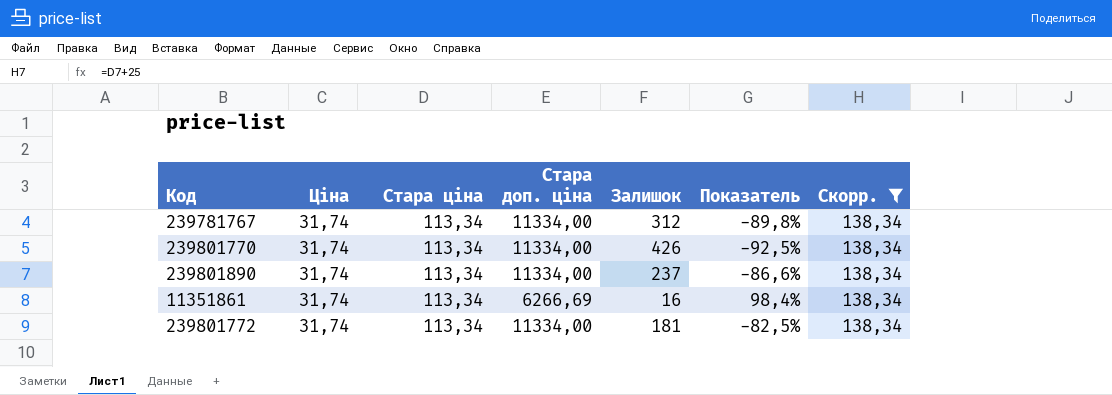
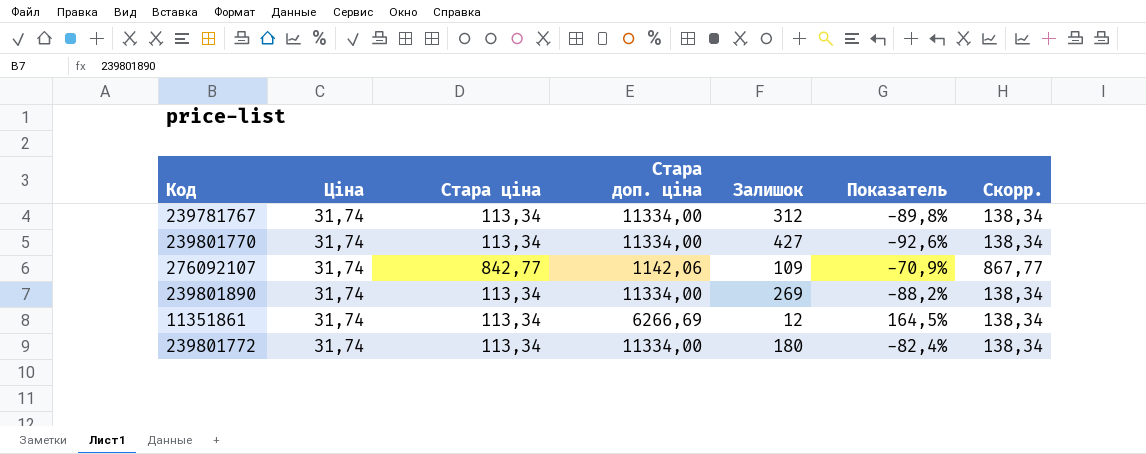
filter: Скорр. = 138,34 -> none
239801770 | Залишок: 426 -> 427
239801770 | Показатель: -92,5% -> -92,6%
239801890 | Залишок: 237 -> 269
239801890 | Показатель: -86,6% -> -88,2%
11351861 | Залишок: 16 -> 12
11351861 | Показатель: 98,4% -> 164,5%
239801772 | Залишок: 181 -> 180
239801772 | Показатель: -82,5% -> -82,4%

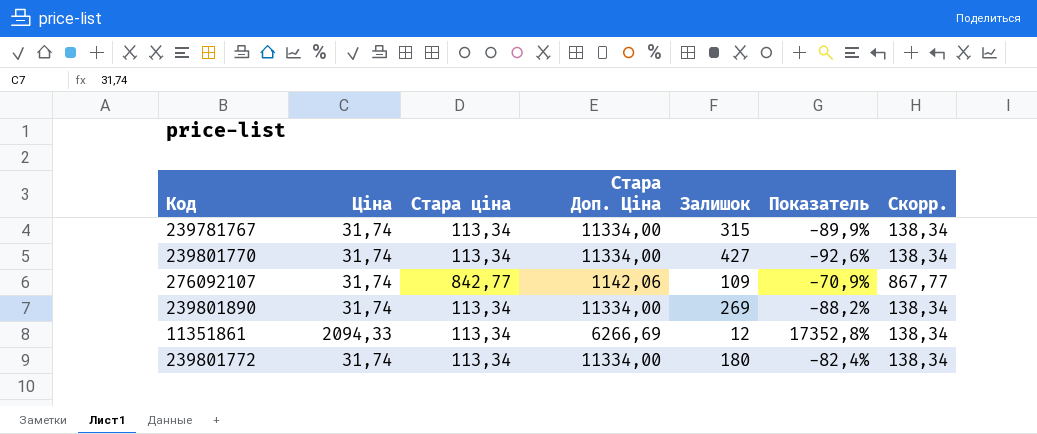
column name: Стара доп. ціна -> Стара Доп. Ціна
239781767 | Залишок: 312 -> 315
239781767 | Показатель: -89,8% -> -89,9%
11351861 | Ціна: 31,74 -> 2094,33
11351861 | Показатель: 164,5% -> 17352,8%

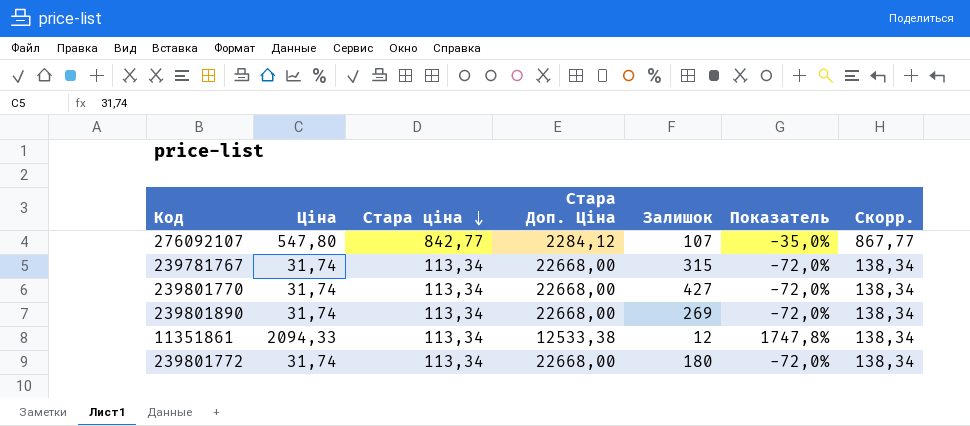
row order: none -> Стара ціна descending
column Показатель | formula: ([Ціна] - [Залишок]) / [Залишок] -> ([Ціна] - [Стара ціна]) / [Стара ціна]
276092107 | Ціна: 31,74 -> 547,80
276092107 | Стара Доп. Ціна: 1142,06 -> 2284,12
276092107 | Залишок: 109 -> 107
239781767 | Стара Доп. Ціна: 11334,00 -> 22668,00
239801770 | Стара Доп. Ціна: 11334,00 -> 22668,00
239801890 | Стара Доп. Ціна: 11334,00 -> 22668,00
11351861 | Стара Доп. Ціна: 6266,69 -> 12533,38
239801772 | Стара Доп. Ціна: 11334,00 -> 22668,00

